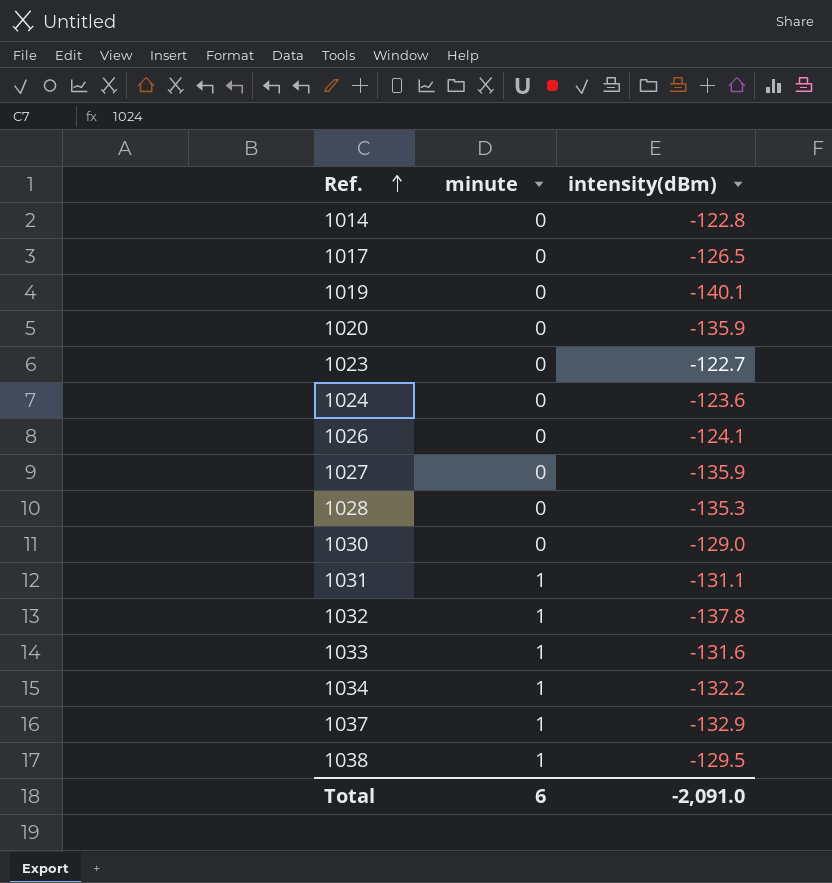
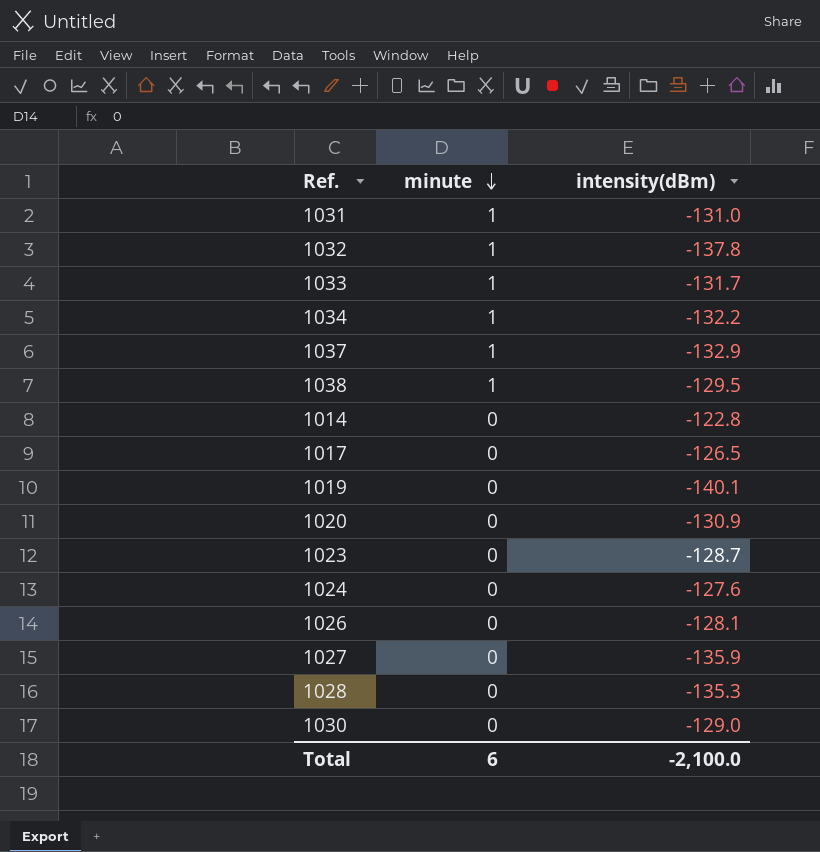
row order: Ref. ascending -> minute descending
1031 | intensity(dBm): -131.1 -> -131.0
1033 | intensity(dBm): -131.6 -> -131.7
1020 | intensity(dBm): -135.9 -> -130.9
1023 | intensity(dBm): -122.7 -> -128.7
1024 | intensity(dBm): -123.6 -> -127.6
1026 | intensity(dBm): -124.1 -> -128.1
Total | intensity(dBm): -2,091.0 -> -2,100.0

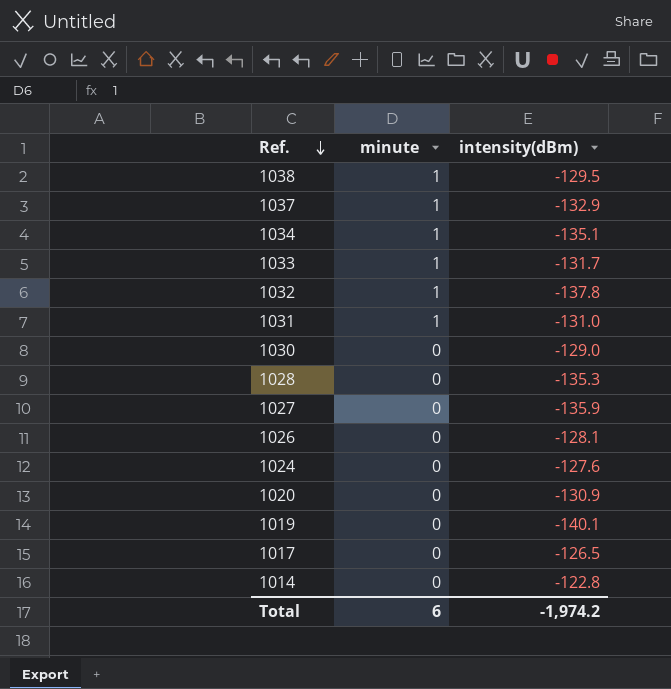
row order: minute descending -> Ref. descending
row 1023: 0 | -128.7 -> none
1034 | intensity(dBm): -132.2 -> -135.1
Total | intensity(dBm): -2,100.0 -> -1,974.2

